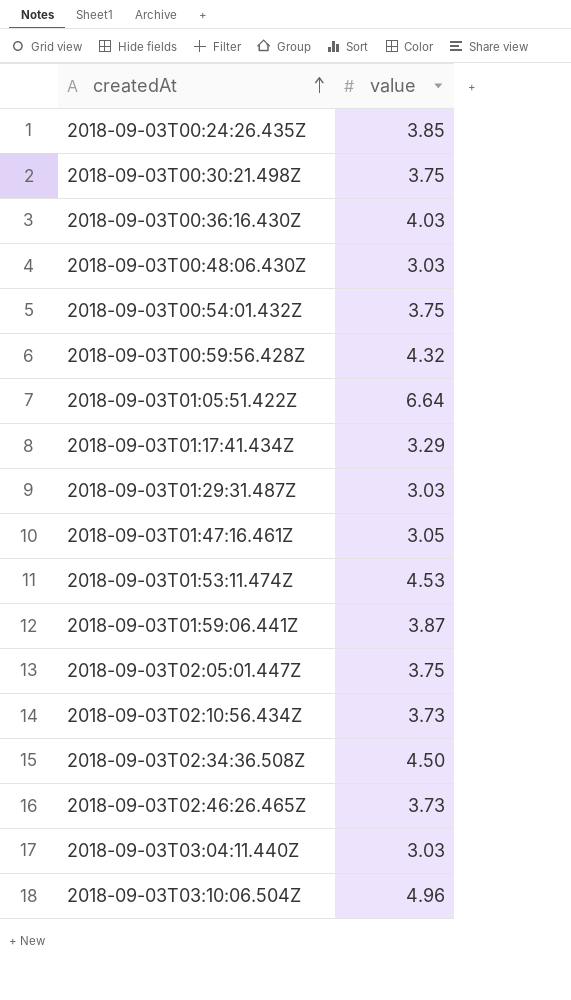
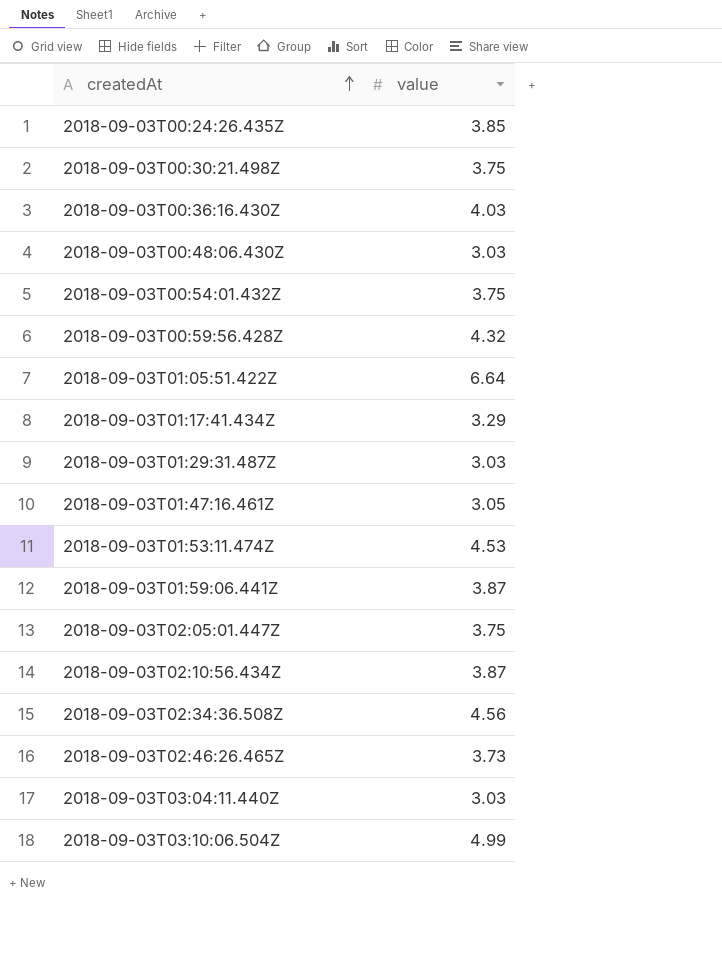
2018-09-03T02:10:56.434Z | value: 3.73 -> 3.87
2018-09-03T02:34:36.508Z | value: 4.50 -> 4.56
2018-09-03T03:10:06.504Z | value: 4.96 -> 4.99

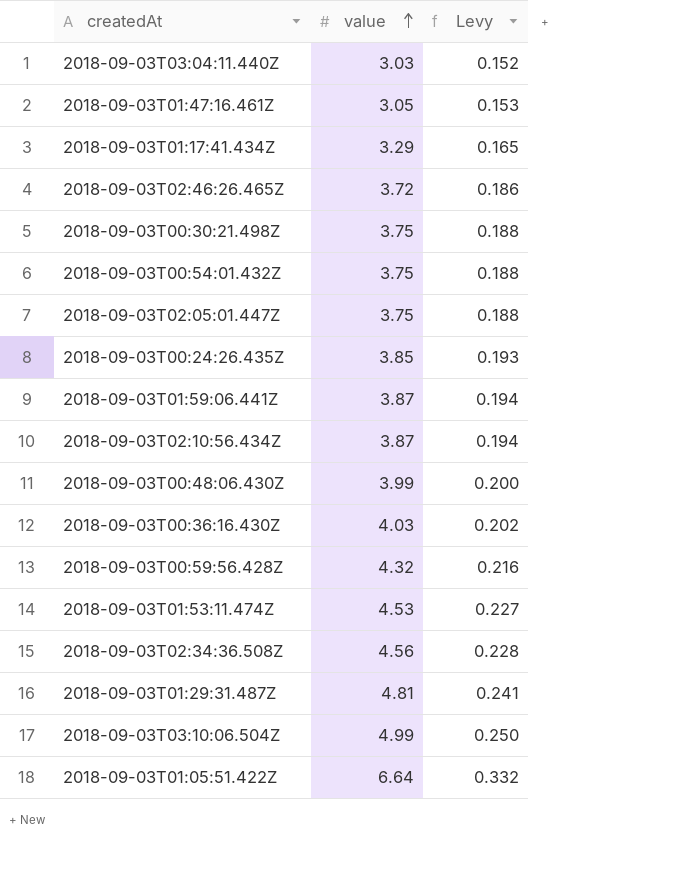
row order: createdAt ascending -> value ascending
column Levy | formula: none -> [value] * 0.05
2018-09-03T02:46:26.465Z | value: 3.73 -> 3.72
2018-09-03T00:48:06.430Z | value: 3.03 -> 3.99
2018-09-03T01:29:31.487Z | value: 3.03 -> 4.81

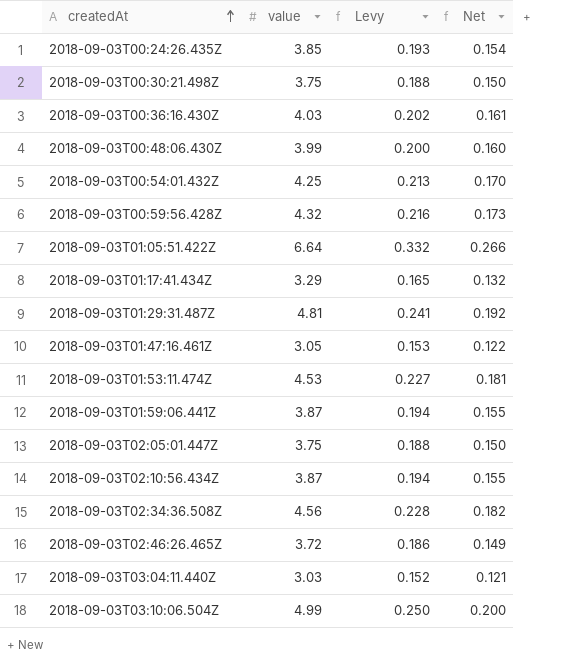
row order: value ascending -> createdAt ascending
column Net | formula: none -> [value] * 0.04
2018-09-03T00:54:01.432Z | value: 3.75 -> 4.25
2018-09-03T00:54:01.432Z | Levy: 0.188 -> 0.213

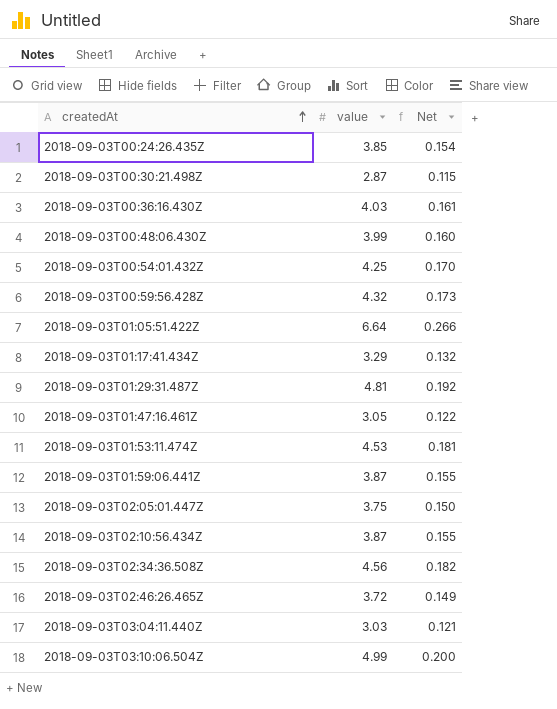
column Levy | formula: [value] * 0.05 -> none
2018-09-03T00:30:21.498Z | value: 3.75 -> 2.87
2018-09-03T00:30:21.498Z | Net: 0.150 -> 0.115

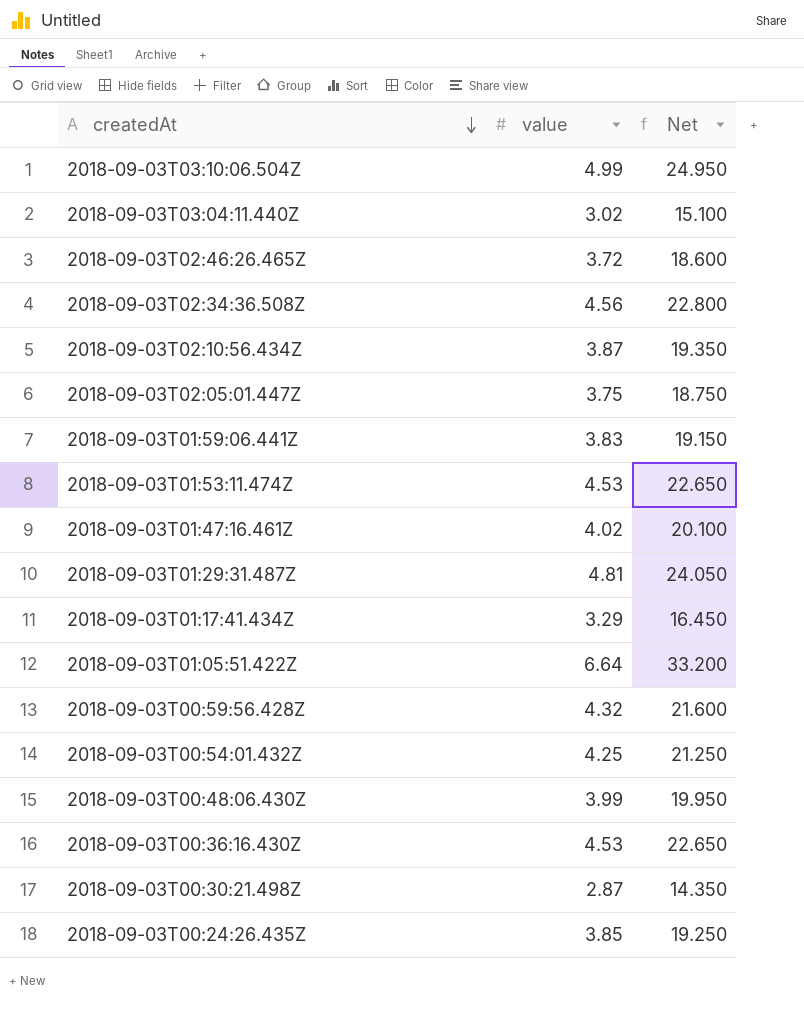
row order: createdAt ascending -> createdAt descending
column Net | formula: [value] * 0.04 -> [value] * 5
2018-09-03T03:04:11.440Z | value: 3.03 -> 3.02
2018-09-03T01:59:06.441Z | value: 3.87 -> 3.83
2018-09-03T01:47:16.461Z | value: 3.05 -> 4.02
2018-09-03T00:36:16.430Z | value: 4.03 -> 4.53

